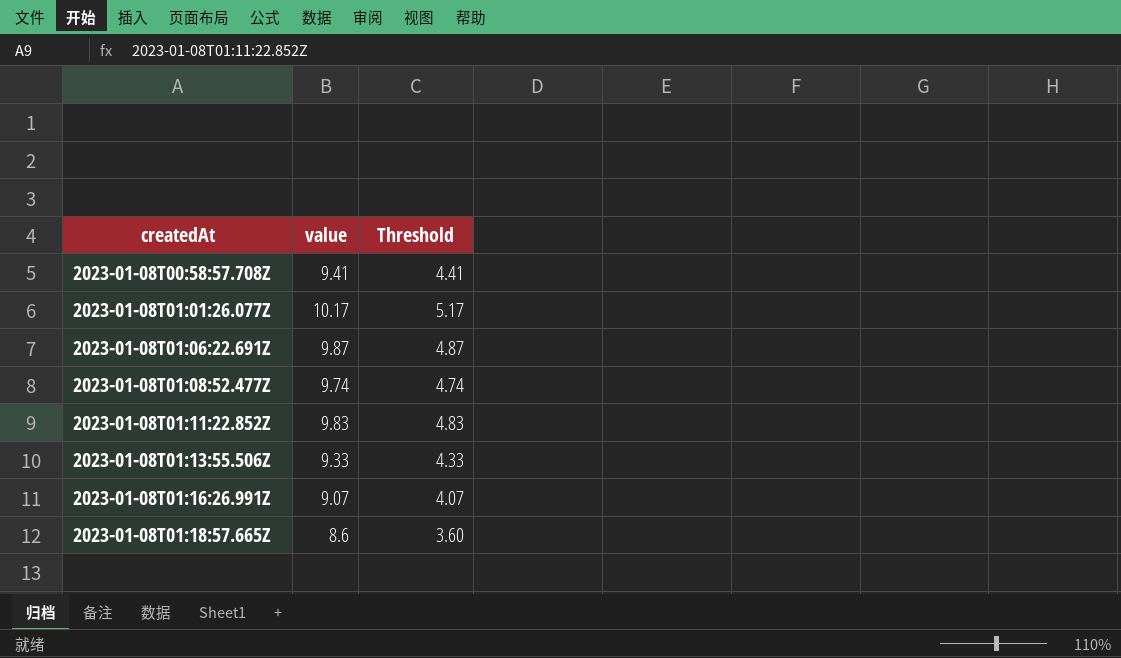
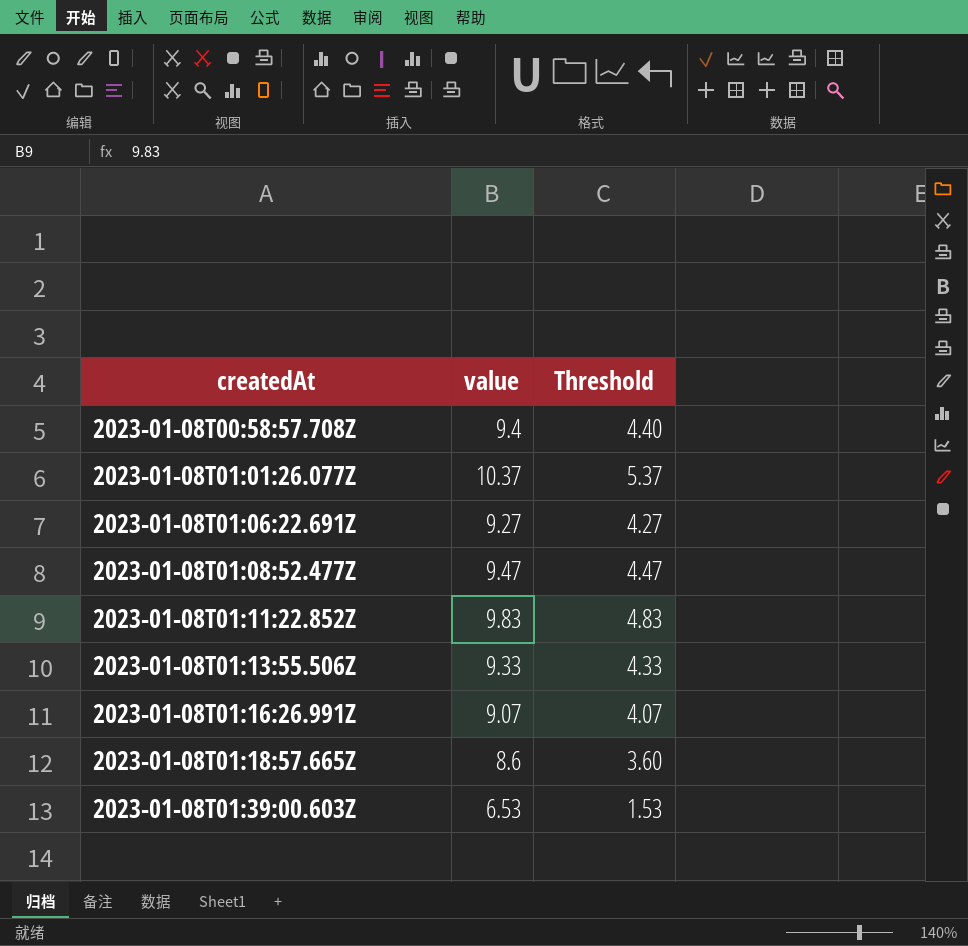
2023-01-08T00:58:57.708Z | value: 9.41 -> 9.4
2023-01-08T00:58:57.708Z | Threshold: 4.41 -> 4.40
2023-01-08T01:01:26.077Z | value: 10.17 -> 10.37
2023-01-08T01:01:26.077Z | Threshold: 5.17 -> 5.37
2023-01-08T01:06:22.691Z | value: 9.87 -> 9.27
2023-01-08T01:06:22.691Z | Threshold: 4.87 -> 4.27
2023-01-08T01:08:52.477Z | value: 9.74 -> 9.47
2023-01-08T01:08:52.477Z | Threshold: 4.74 -> 4.47
row 2023-01-08T01:39:00.603Z: none -> 6.53 | 1.53

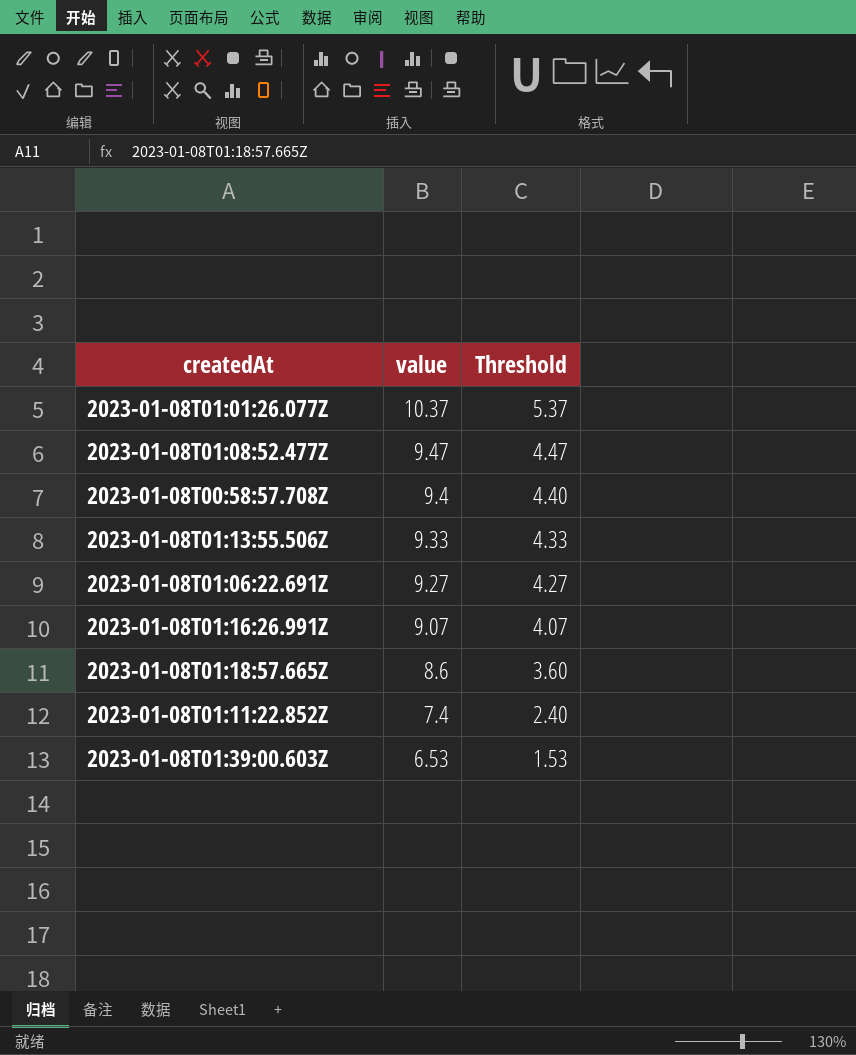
row order: createdAt ascending -> value descending
2023-01-08T01:11:22.852Z | value: 9.83 -> 7.4
2023-01-08T01:11:22.852Z | Threshold: 4.83 -> 2.40

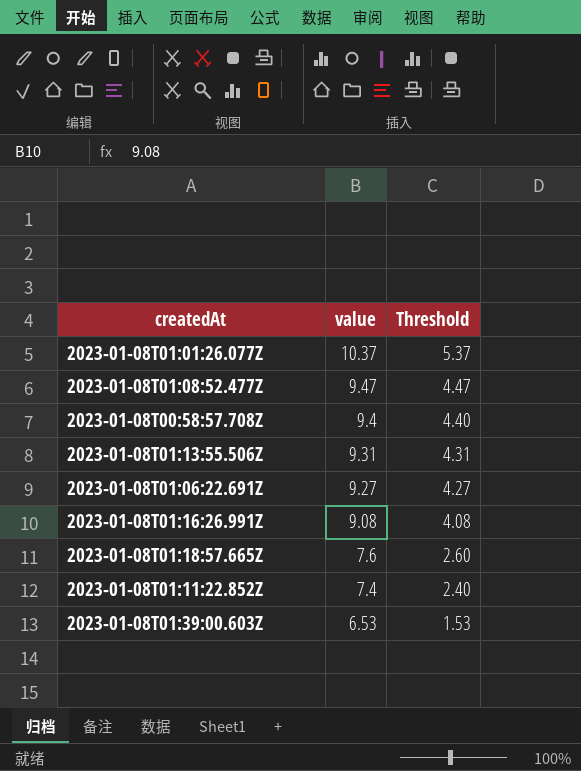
2023-01-08T01:13:55.506Z | value: 9.33 -> 9.31
2023-01-08T01:13:55.506Z | Threshold: 4.33 -> 4.31
2023-01-08T01:16:26.991Z | value: 9.07 -> 9.08
2023-01-08T01:16:26.991Z | Threshold: 4.07 -> 4.08
2023-01-08T01:18:57.665Z | value: 8.6 -> 7.6
2023-01-08T01:18:57.665Z | Threshold: 3.60 -> 2.60

